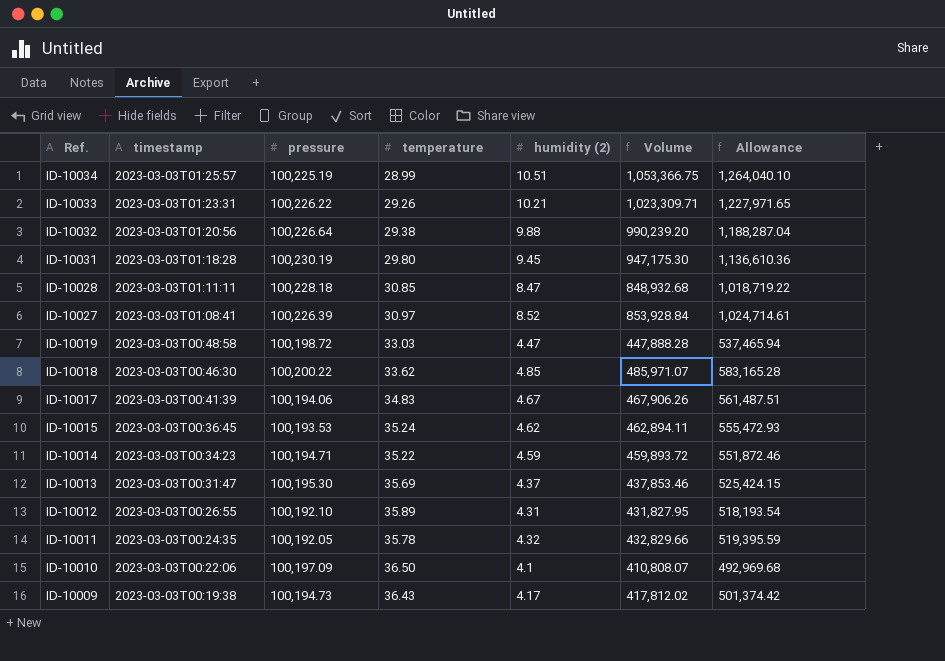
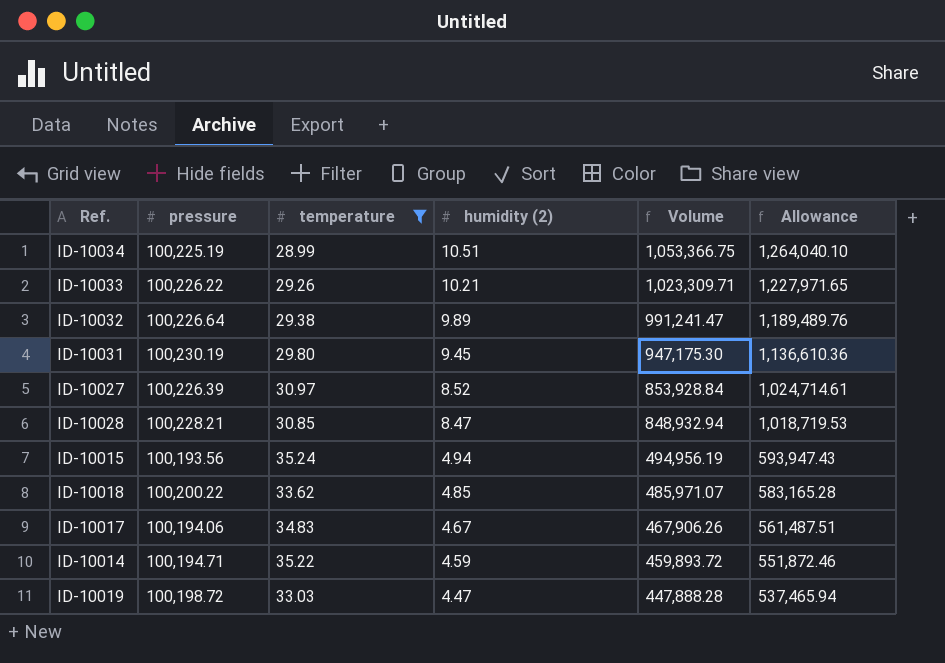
filter: none -> temperature <= 35.24
row order: Ref. descending -> humidity (2) descending
column timestamp | position: 2 -> none
ID-10032 | humidity (2): 9.88 -> 9.89
ID-10032 | Volume: 990,239.20 -> 991,241.47
ID-10032 | Allowance: 1,188,287.04 -> 1,189,489.76
ID-10028 | pressure: 100,228.18 -> 100,228.21
ID-10028 | Volume: 848,932.68 -> 848,932.94
ID-10028 | Allowance: 1,018,719.22 -> 1,018,719.53
ID-10015 | pressure: 100,193.53 -> 100,193.56
ID-10015 | humidity (2): 4.62 -> 4.94
ID-10015 | Volume: 462,894.11 -> 494,956.19
ID-10015 | Allowance: 555,472.93 -> 593,947.43

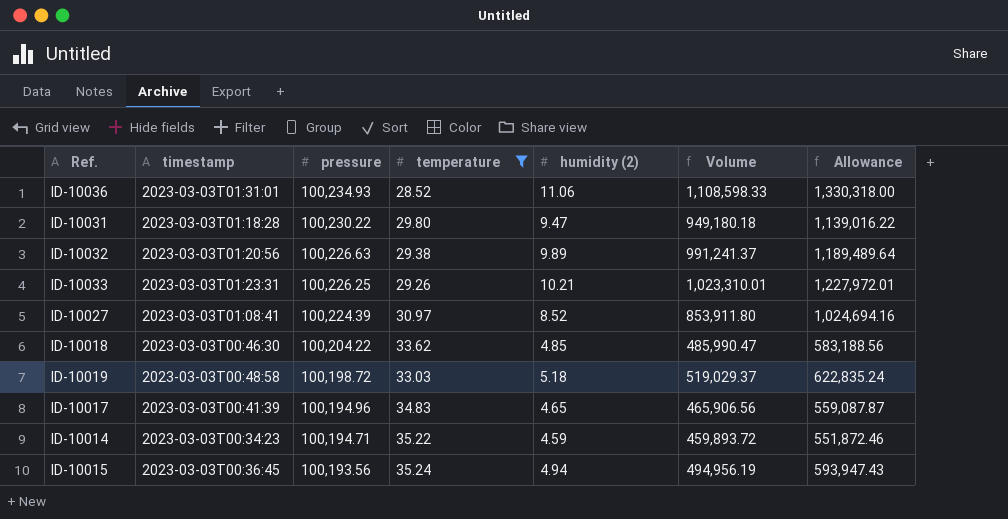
row order: humidity (2) descending -> pressure descending
column timestamp | position: none -> 2
row ID-10034: 100,225.19 | 28.99 | 10.51 | 1,053,366.75 | 1,264,040.10 -> none
row ID-10028: 100,228.21 | 30.85 | 8.47 | 848,932.94 | 1,018,719.53 -> none
row ID-10036: none -> 2023-03-03T01:31:01 | 100,234.93 | 28.52 | 11.06 | 1,108,598.33 | 1,330,318.00
ID-10031 | pressure: 100,230.19 -> 100,230.22
ID-10031 | humidity (2): 9.45 -> 9.47
ID-10031 | Volume: 947,175.30 -> 949,180.18
ID-10031 | Allowance: 1,136,610.36 -> 1,139,016.22
ID-10032 | pressure: 100,226.64 -> 100,226.63
ID-10032 | Volume: 991,241.47 -> 991,241.37
ID-10032 | Allowance: 1,189,489.76 -> 1,189,489.64
ID-10033 | pressure: 100,226.22 -> 100,226.25
ID-10033 | Volume: 1,023,309.71 -> 1,023,310.01
ID-10033 | Allowance: 1,227,971.65 -> 1,227,972.01
ID-10027 | pressure: 100,226.39 -> 100,224.39
ID-10027 | Volume: 853,928.84 -> 853,911.80
ID-10027 | Allowance: 1,024,714.61 -> 1,024,694.16
ID-10018 | pressure: 100,200.22 -> 100,204.22
ID-10018 | Volume: 485,971.07 -> 485,990.47
ID-10018 | Allowance: 583,165.28 -> 583,188.56
ID-10019 | humidity (2): 4.47 -> 5.18
ID-10019 | Volume: 447,888.28 -> 519,029.37
ID-10019 | Allowance: 537,465.94 -> 622,835.24
ID-10017 | pressure: 100,194.06 -> 100,194.96
ID-10017 | humidity (2): 4.67 -> 4.65
ID-10017 | Volume: 467,906.26 -> 465,906.56
ID-10017 | Allowance: 561,487.51 -> 559,087.87

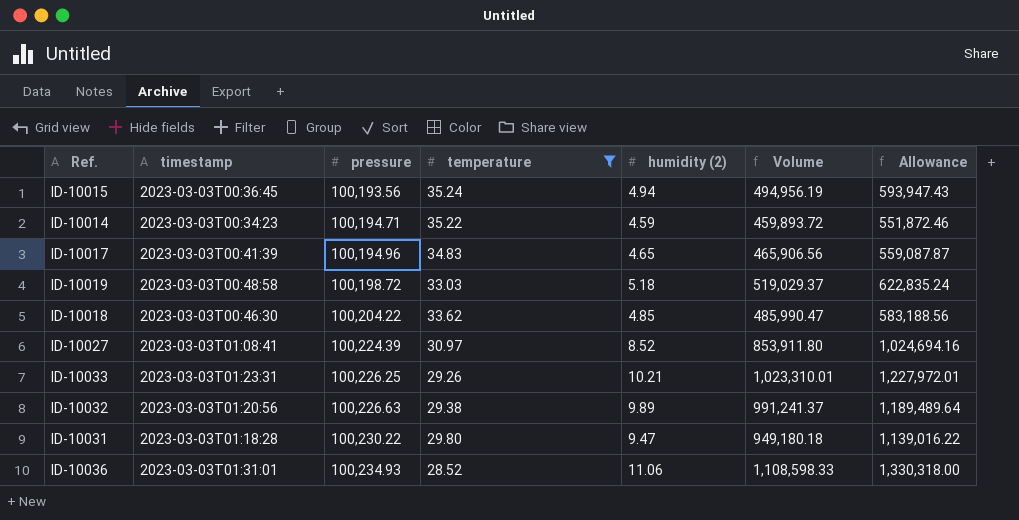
row order: pressure descending -> pressure ascending

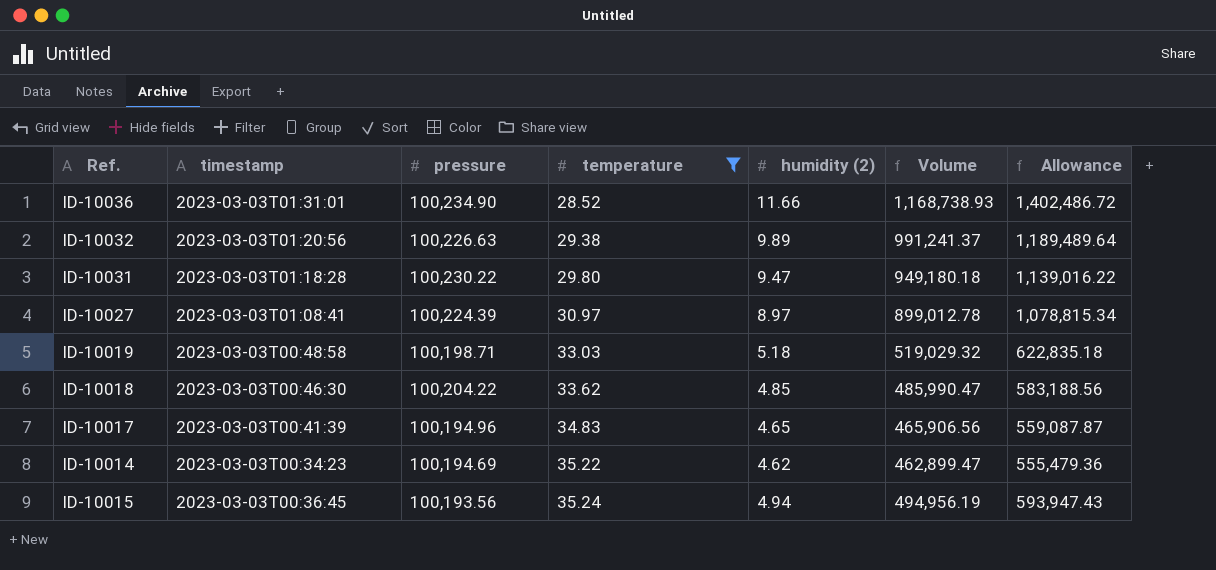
row order: pressure ascending -> temperature ascending
row ID-10033: 2023-03-03T01:23:31 | 100,226.25 | 29.26 | 10.21 | 1,023,310.01 | 1,227,972.01 -> none
ID-10036 | pressure: 100,234.93 -> 100,234.90
ID-10036 | humidity (2): 11.06 -> 11.66
ID-10036 | Volume: 1,108,598.33 -> 1,168,738.93
ID-10036 | Allowance: 1,330,318.00 -> 1,402,486.72
ID-10027 | humidity (2): 8.52 -> 8.97
ID-10027 | Volume: 853,911.80 -> 899,012.78
ID-10027 | Allowance: 1,024,694.16 -> 1,078,815.34
ID-10019 | pressure: 100,198.72 -> 100,198.71
ID-10019 | Volume: 519,029.37 -> 519,029.32
ID-10019 | Allowance: 622,835.24 -> 622,835.18
ID-10014 | pressure: 100,194.71 -> 100,194.69
ID-10014 | humidity (2): 4.59 -> 4.62
ID-10014 | Volume: 459,893.72 -> 462,899.47
ID-10014 | Allowance: 551,872.46 -> 555,479.36

